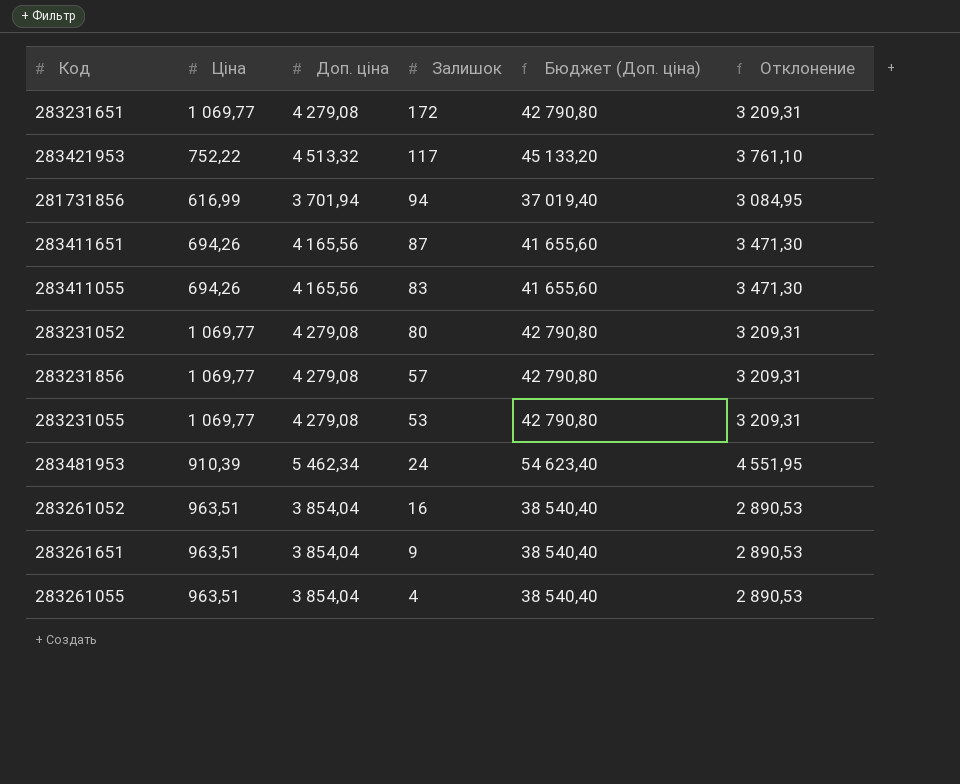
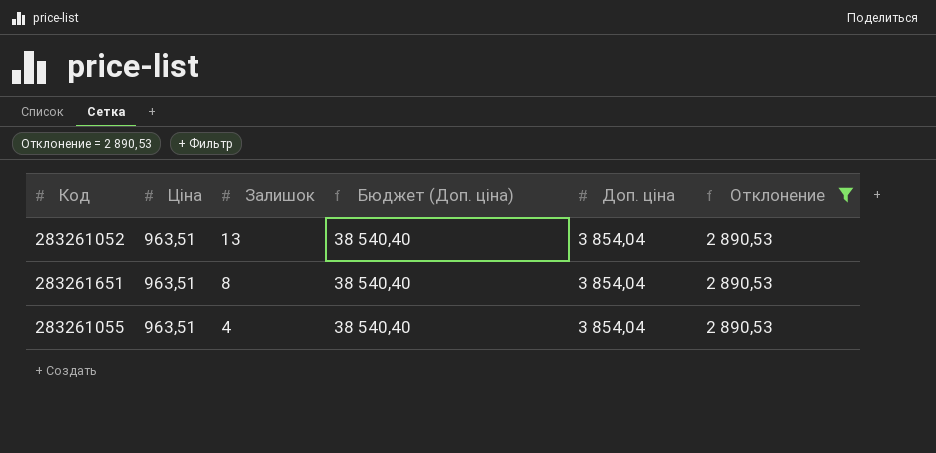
filter: none -> Отклонение = 2 890,53
column Доп. ціна | position: 3 -> 5
283261052 | Залишок: 16 -> 13
283261651 | Залишок: 9 -> 8

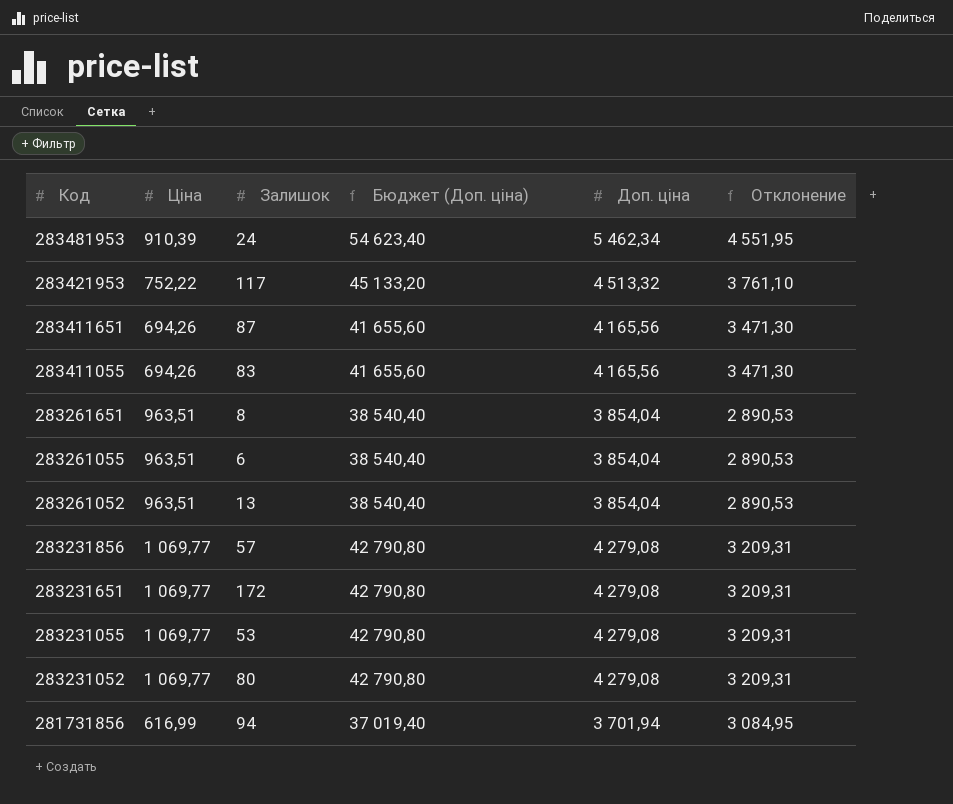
filter: Отклонение = 2 890,53 -> none
row order: Залишок descending -> Код descending
283261055 | Залишок: 4 -> 6

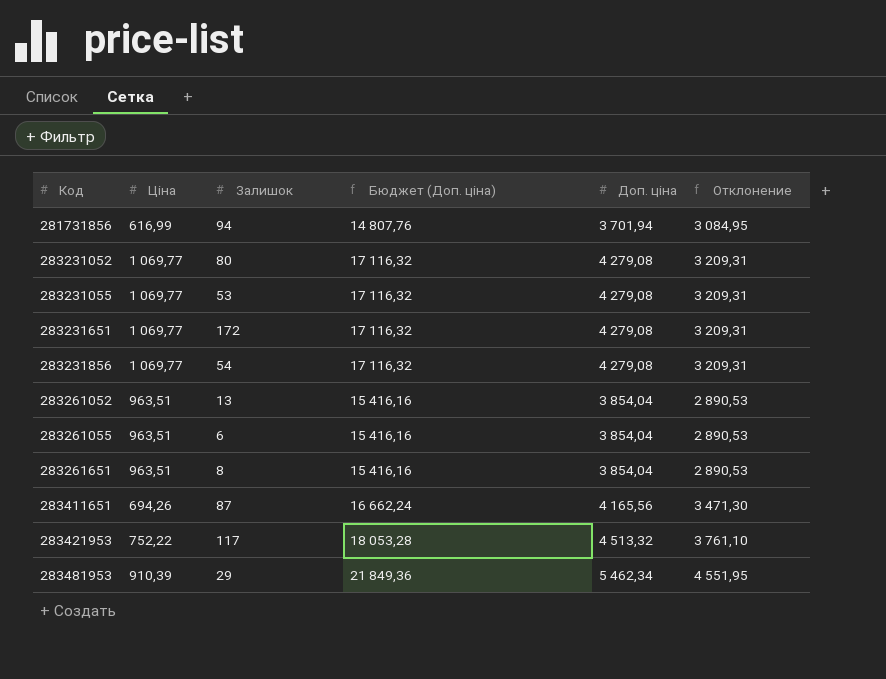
row order: Код descending -> Код ascending
column Бюджет (Доп. ціна) | formula: [Доп. ціна] * 10 -> [Доп. ціна] * 4
row 283411055: 694,26 | 83 | 41 655,60 | 4 165,56 | 3 471,30 -> none
283231856 | Залишок: 57 -> 54
283481953 | Залишок: 24 -> 29

